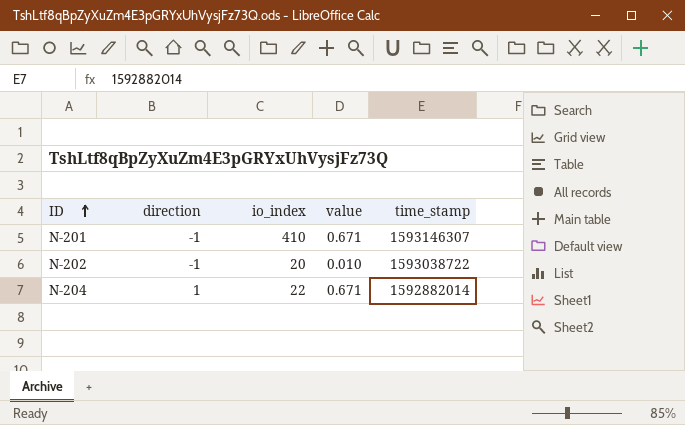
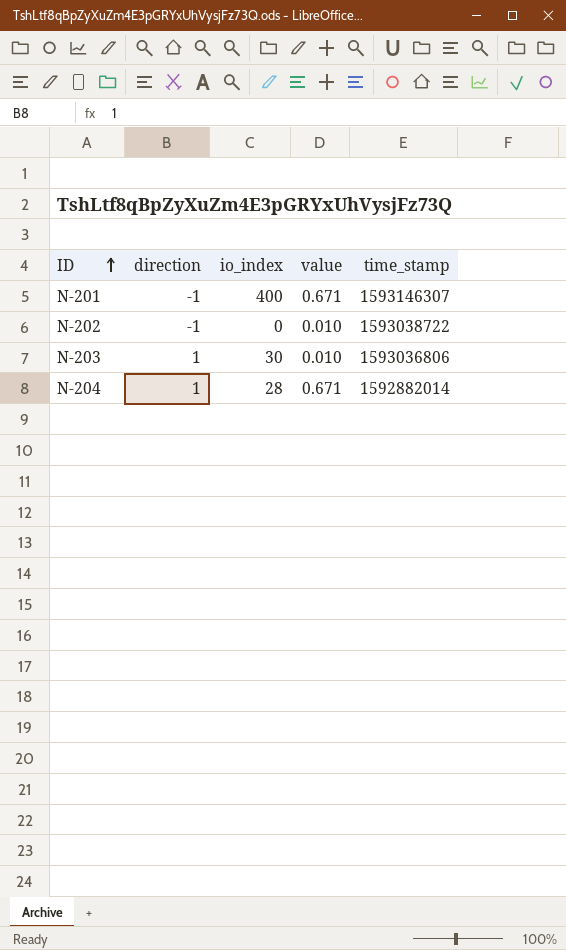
N-201 | io_index: 410 -> 400
N-202 | io_index: 20 -> 0
row N-203: none -> 1 | 30 | 0.010 | 1593036806
N-204 | io_index: 22 -> 28

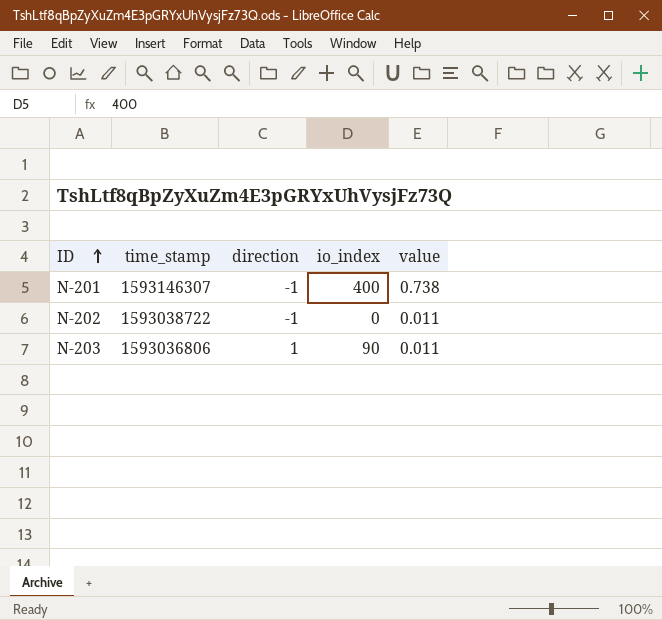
column time_stamp | position: 5 -> 2
row N-204: 1 | 28 | 0.671 | 1592882014 -> none
N-201 | value: 0.671 -> 0.738
N-202 | value: 0.010 -> 0.011
N-203 | io_index: 30 -> 90
N-203 | value: 0.010 -> 0.011

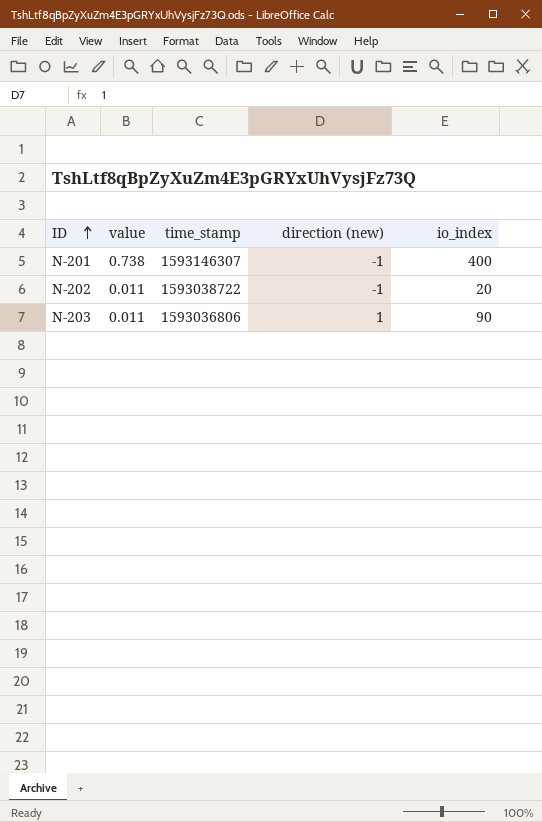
column value | position: 5 -> 2
column name: direction -> direction (new)
N-202 | io_index: 0 -> 20

